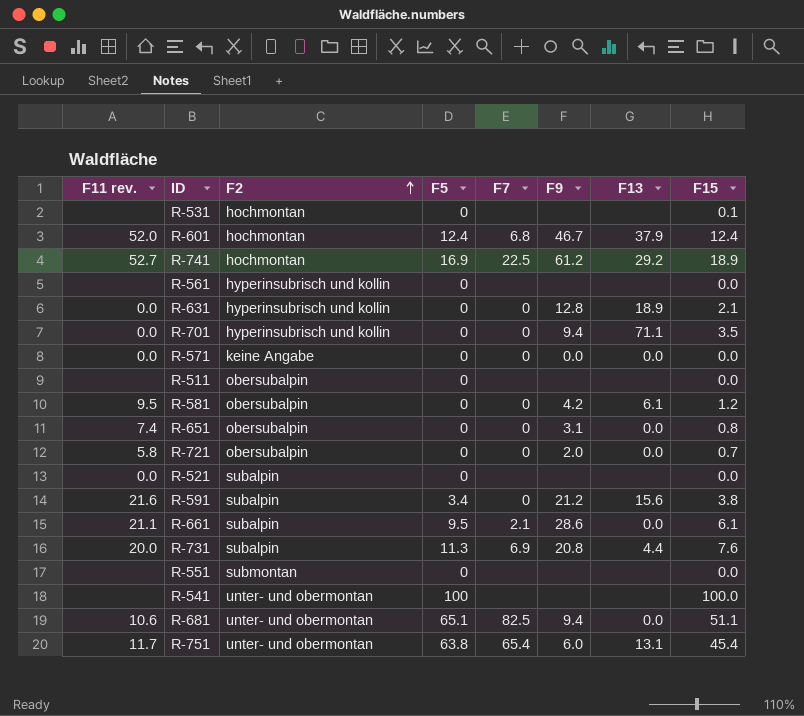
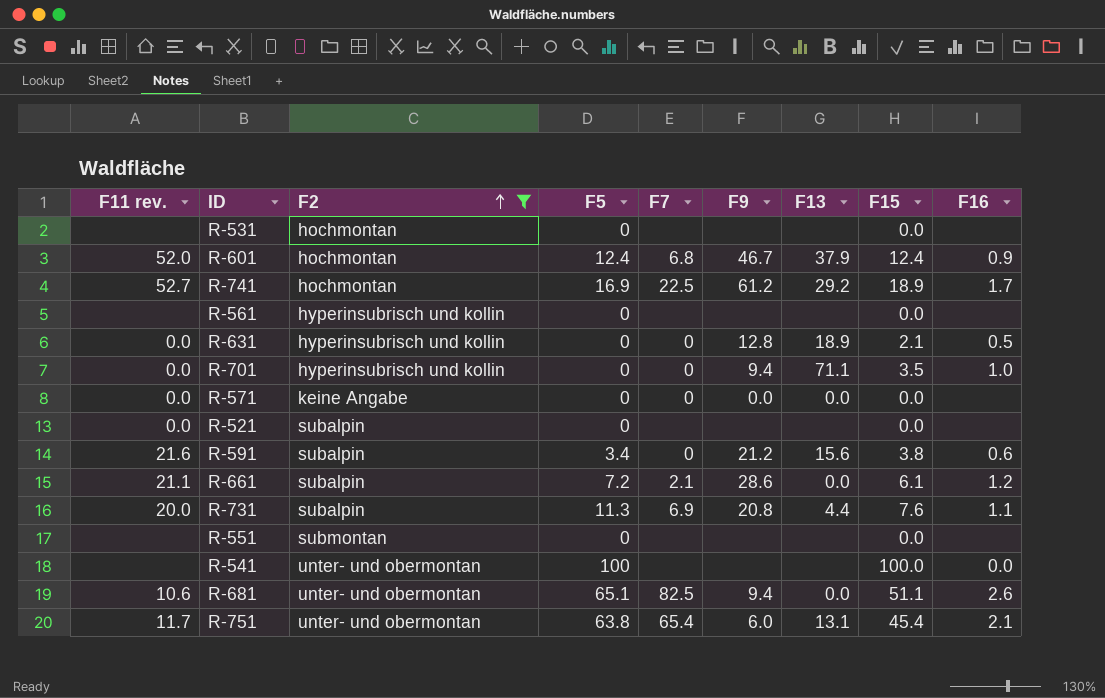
filter: none -> F2 != obersubalpin
column F16 | position: none -> 9
R-531 | F15: 0.1 -> 0.0
R-661 | F5: 9.5 -> 7.2

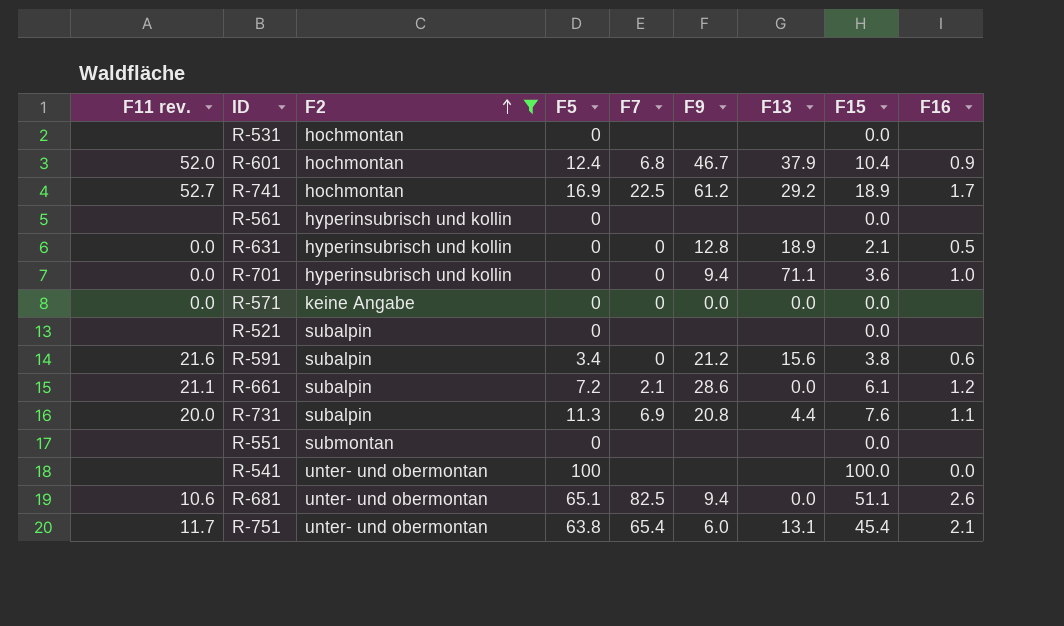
R-601 | F15: 12.4 -> 10.4
R-701 | F15: 3.5 -> 3.6
R-521 | F11 rev.: 0.0 -> none

